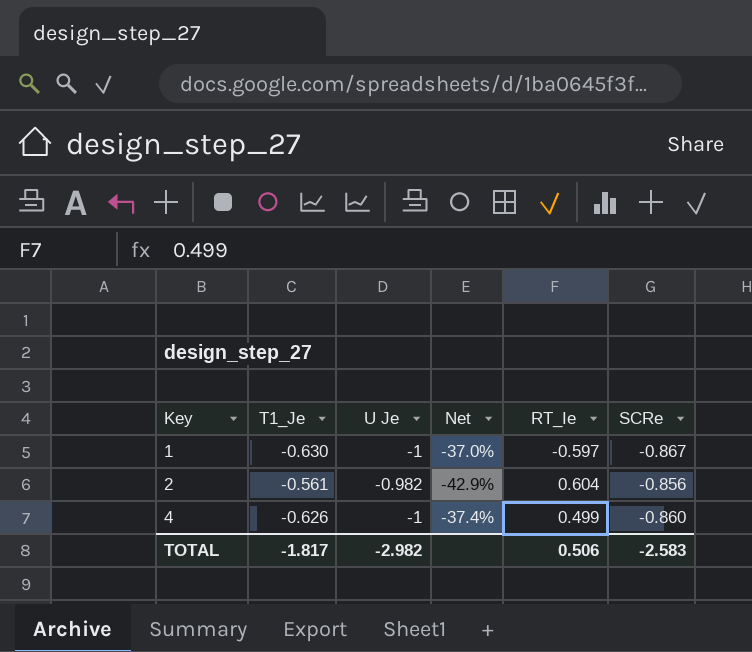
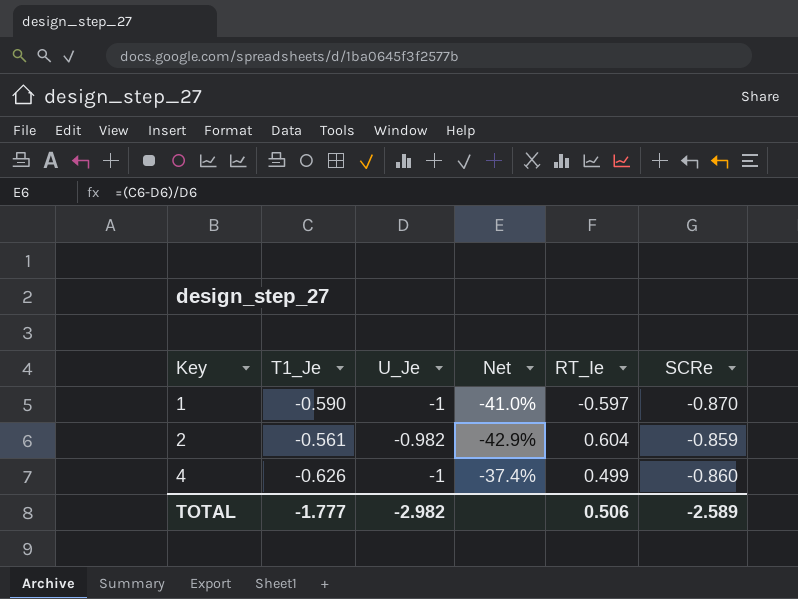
column name: U Je -> U_Je
1 | T1_Je: -0.630 -> -0.590
1 | Net: -37.0% -> -41.0%
1 | SCRe: -0.867 -> -0.870
2 | SCRe: -0.856 -> -0.859
TOTAL | T1_Je: -1.817 -> -1.777
TOTAL | SCRe: -2.583 -> -2.589

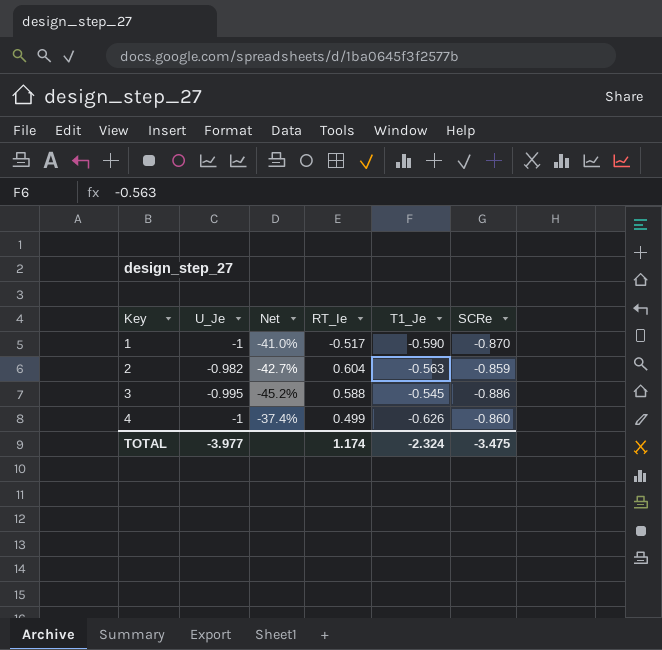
column T1_Je | position: 2 -> 5
1 | RT_Ie: -0.597 -> -0.517
2 | Net: -42.9% -> -42.7%
2 | T1_Je: -0.561 -> -0.563
row 3: none -> -0.995 | -45.2% | 0.588 | -0.545 | -0.886
TOTAL | U_Je: -2.982 -> -3.977
TOTAL | RT_Ie: 0.506 -> 1.174
TOTAL | T1_Je: -1.777 -> -2.324
TOTAL | SCRe: -2.589 -> -3.475

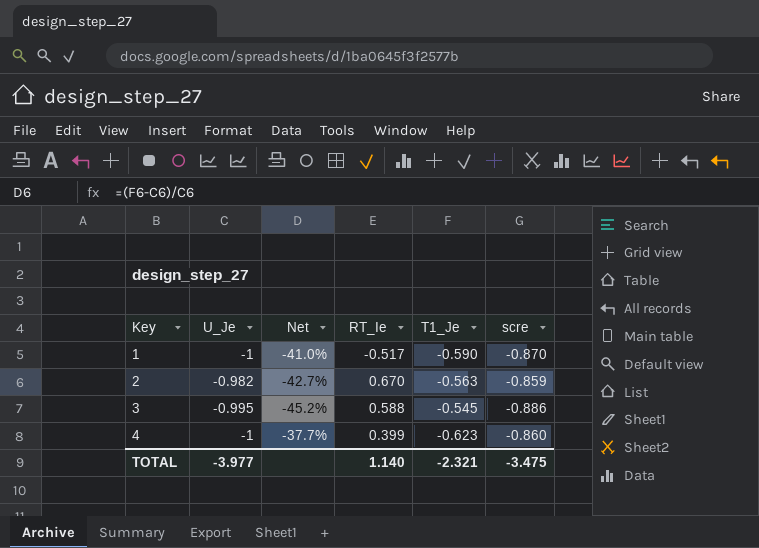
column name: SCRe -> scre
2 | RT_Ie: 0.604 -> 0.670
4 | Net: -37.4% -> -37.7%
4 | RT_Ie: 0.499 -> 0.399
4 | T1_Je: -0.626 -> -0.623
TOTAL | RT_Ie: 1.174 -> 1.140
TOTAL | T1_Je: -2.324 -> -2.321

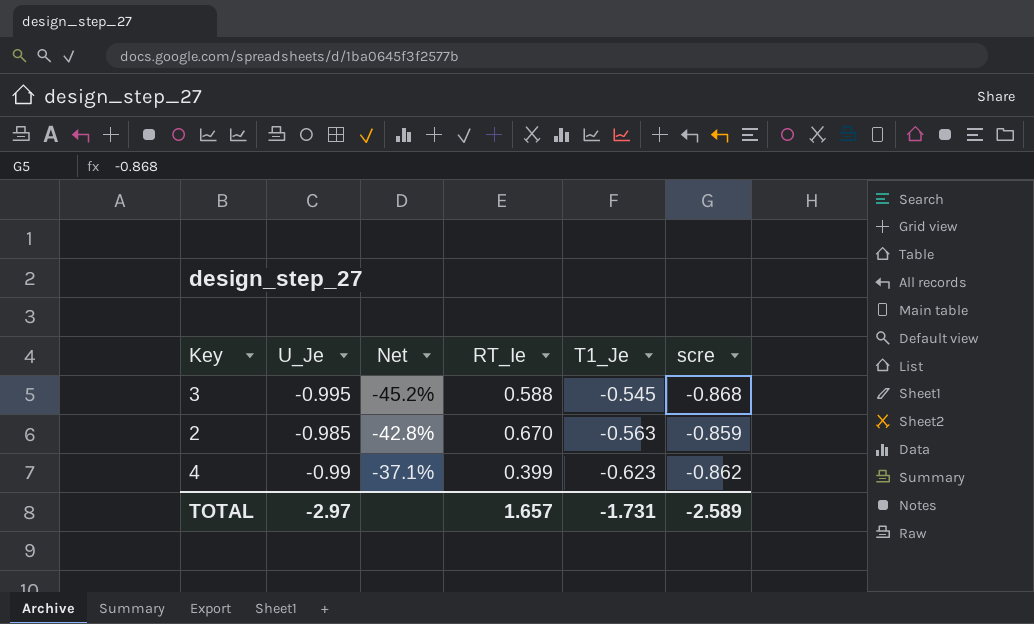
row order: Key ascending -> Net ascending
row 1: -1 | -41.0% | -0.517 | -0.590 | -0.870 -> none
3 | scre: -0.886 -> -0.868
2 | U_Je: -0.982 -> -0.985
2 | Net: -42.7% -> -42.8%
4 | U_Je: -1 -> -0.99
4 | Net: -37.7% -> -37.1%
4 | scre: -0.860 -> -0.862
TOTAL | U_Je: -3.977 -> -2.97
TOTAL | RT_Ie: 1.140 -> 1.657
TOTAL | T1_Je: -2.321 -> -1.731
TOTAL | scre: -3.475 -> -2.589

